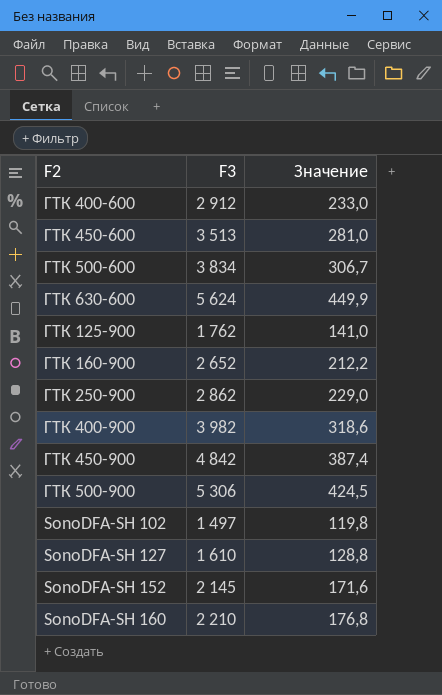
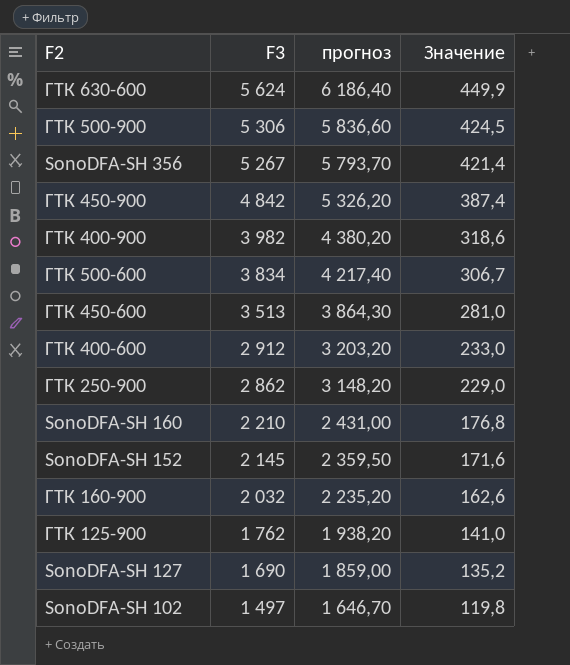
row order: none -> F3 descending
column прогноз | formula: none -> [F3] * 1,1
row SonoDFА-SH 356: none -> 5 267 | 5 793,70 | 421,4
ГТК 160-900 | F3: 2 652 -> 2 032
ГТК 160-900 | Значение: 212,2 -> 162,6
SonoDFА-SH 127 | F3: 1 610 -> 1 690
SonoDFА-SH 127 | Значение: 128,8 -> 135,2

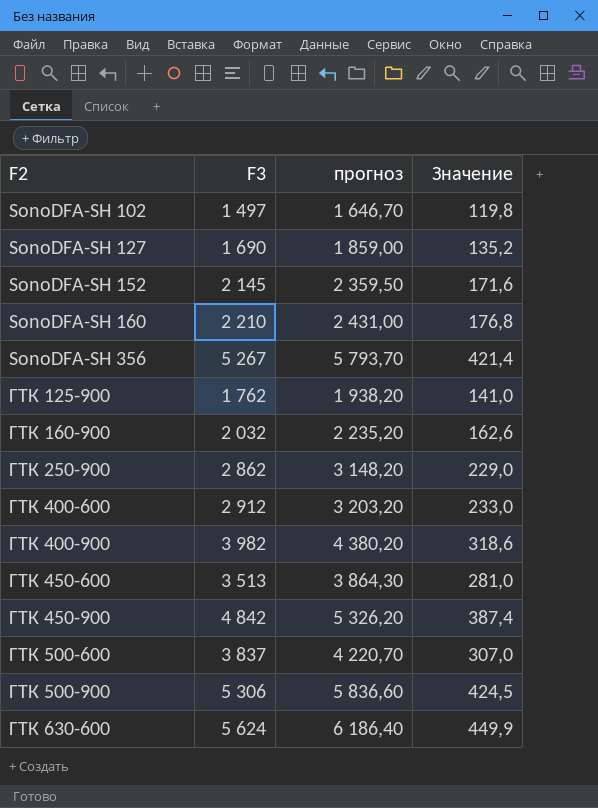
row order: F3 descending -> F2 ascending
ГТК 500-600 | F3: 3 834 -> 3 837
ГТК 500-600 | прогноз: 4 217,40 -> 4 220,70
ГТК 500-600 | Значение: 306,7 -> 307,0

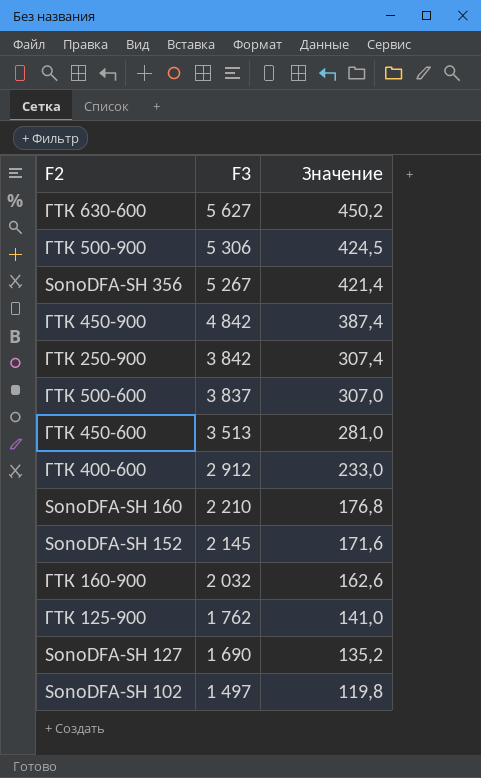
row order: F2 ascending -> F3 descending
column прогноз | formula: [F3] * 1,1 -> none
row ГТК 400-900: 3 982 | 4 380,20 | 318,6 -> none
ГТК 630-600 | F3: 5 624 -> 5 627
ГТК 630-600 | Значение: 449,9 -> 450,2
ГТК 250-900 | F3: 2 862 -> 3 842
ГТК 250-900 | Значение: 229,0 -> 307,4

